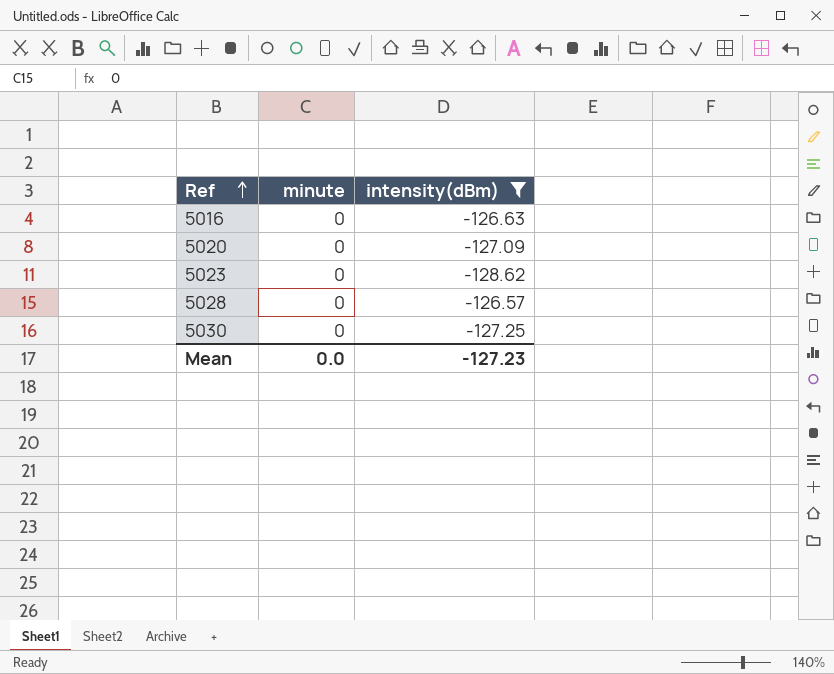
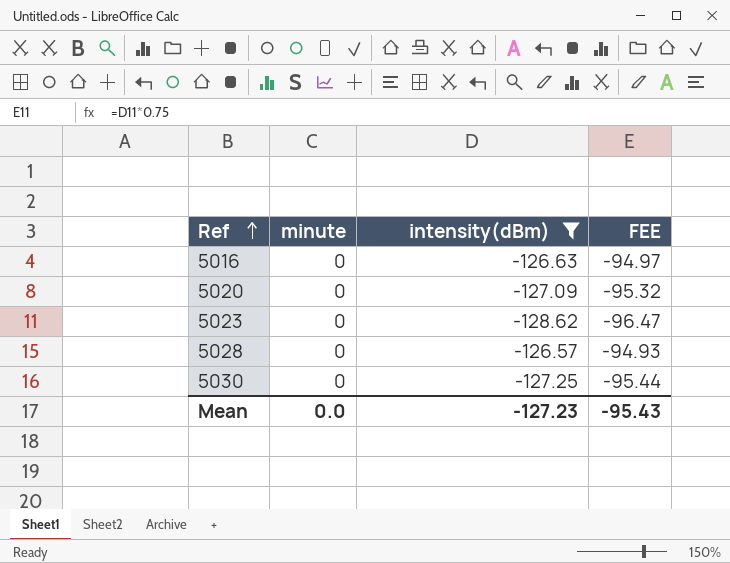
column FEE | formula: none -> [intensity(dBm)] * 0.75

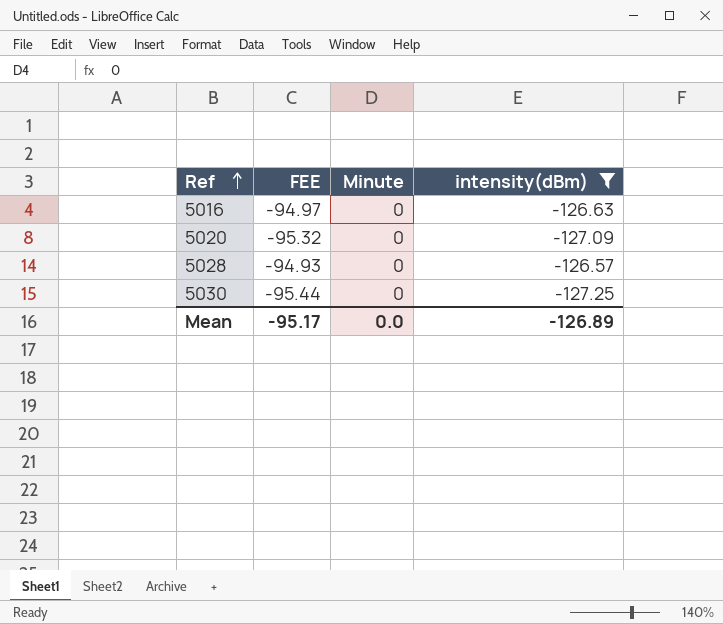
column FEE | position: 4 -> 2
column name: minute -> Minute
row 5023: 0 | -128.62 | -96.47 -> none
Mean | FEE: -95.43 -> -95.17
Mean | intensity(dBm): -127.23 -> -126.89

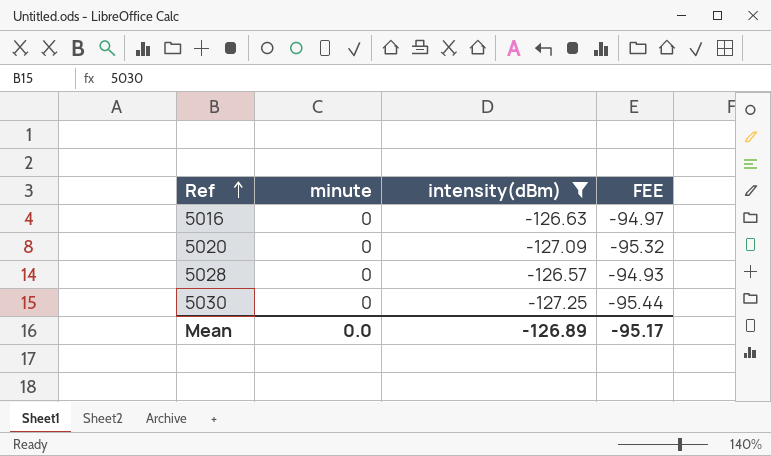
column name: Minute -> minute
column FEE | position: 2 -> 4

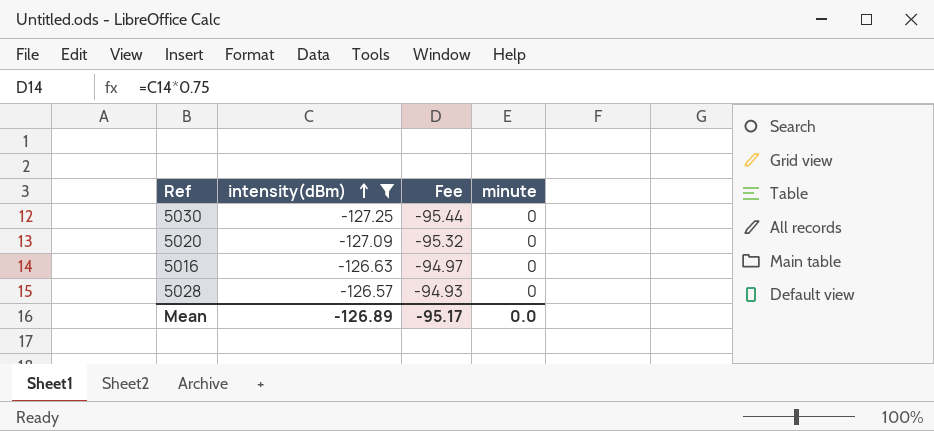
row order: Ref ascending -> intensity(dBm) ascending
column name: FEE -> Fee
column minute | position: 2 -> 4

